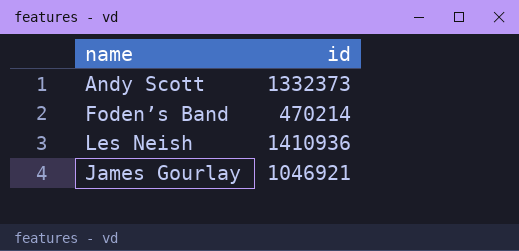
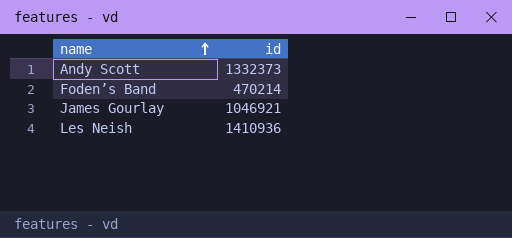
row order: none -> name ascending

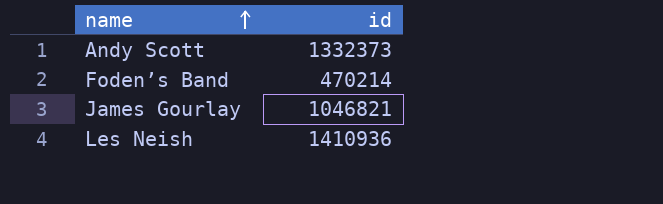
James Gourlay | id: 1046921 -> 1046821

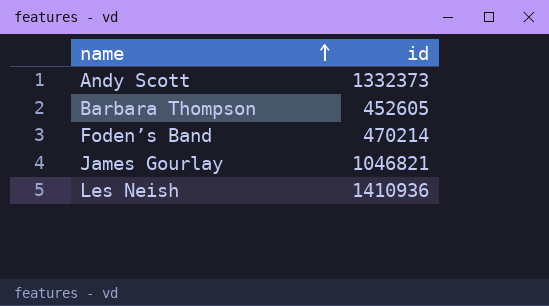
row Barbara Thompson: none -> 452605

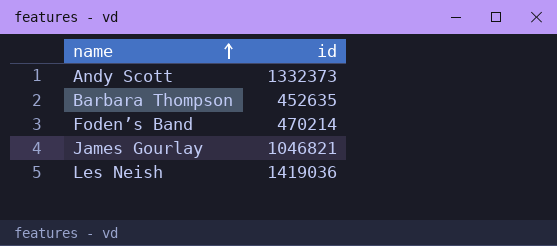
Barbara Thompson | id: 452605 -> 452635
Les Neish | id: 1410936 -> 1419036

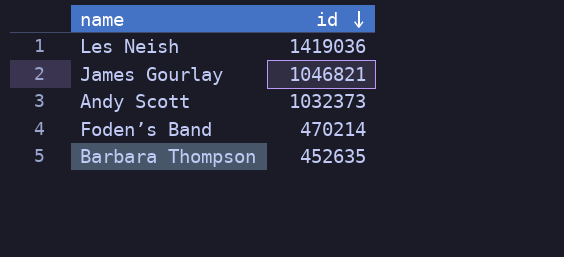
row order: name ascending -> id descending
Andy Scott | id: 1332373 -> 1032373

